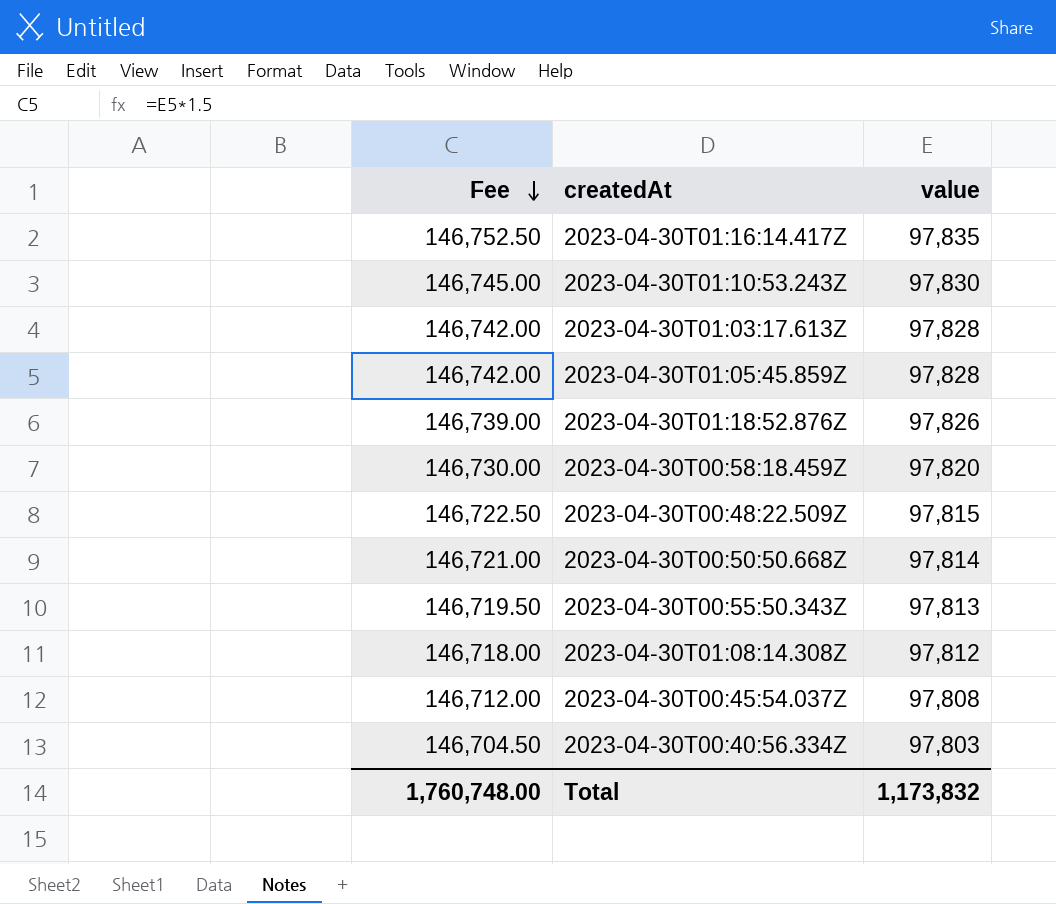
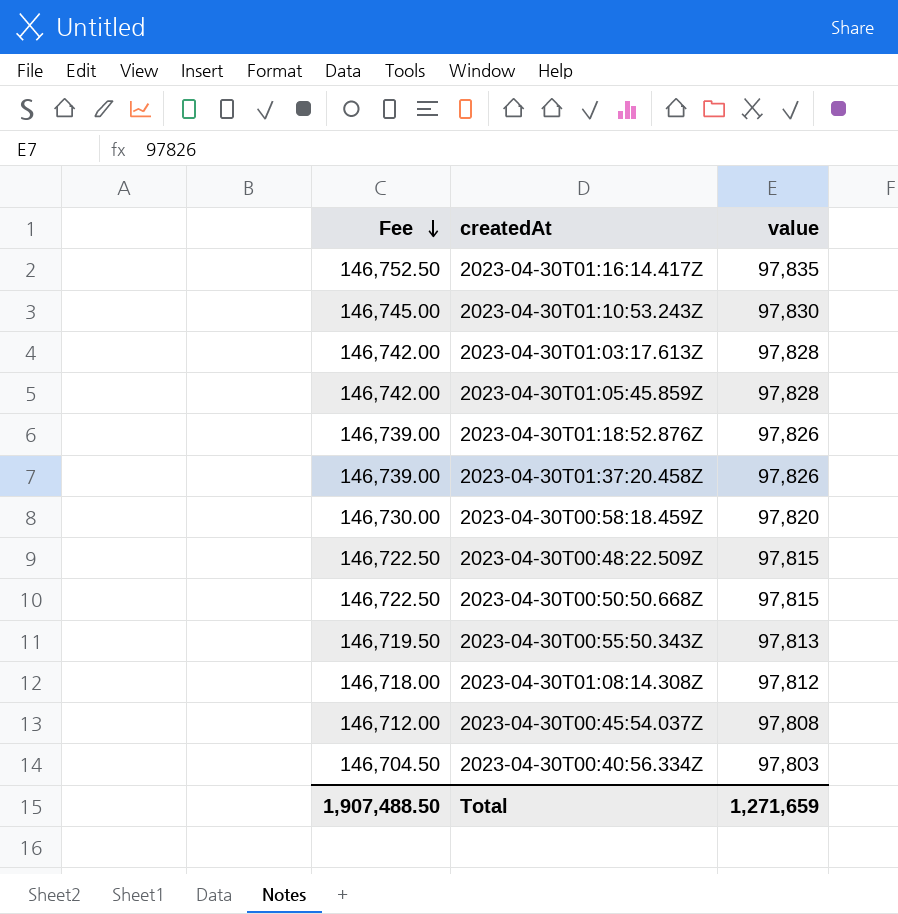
row 2023-04-30T01:37:20.458Z: none -> 146,739.00 | 97,826
2023-04-30T00:50:50.668Z | Fee: 146,721.00 -> 146,722.50
2023-04-30T00:50:50.668Z | value: 97,814 -> 97,815
Total | Fee: 1,760,748.00 -> 1,907,488.50
Total | value: 1,173,832 -> 1,271,659

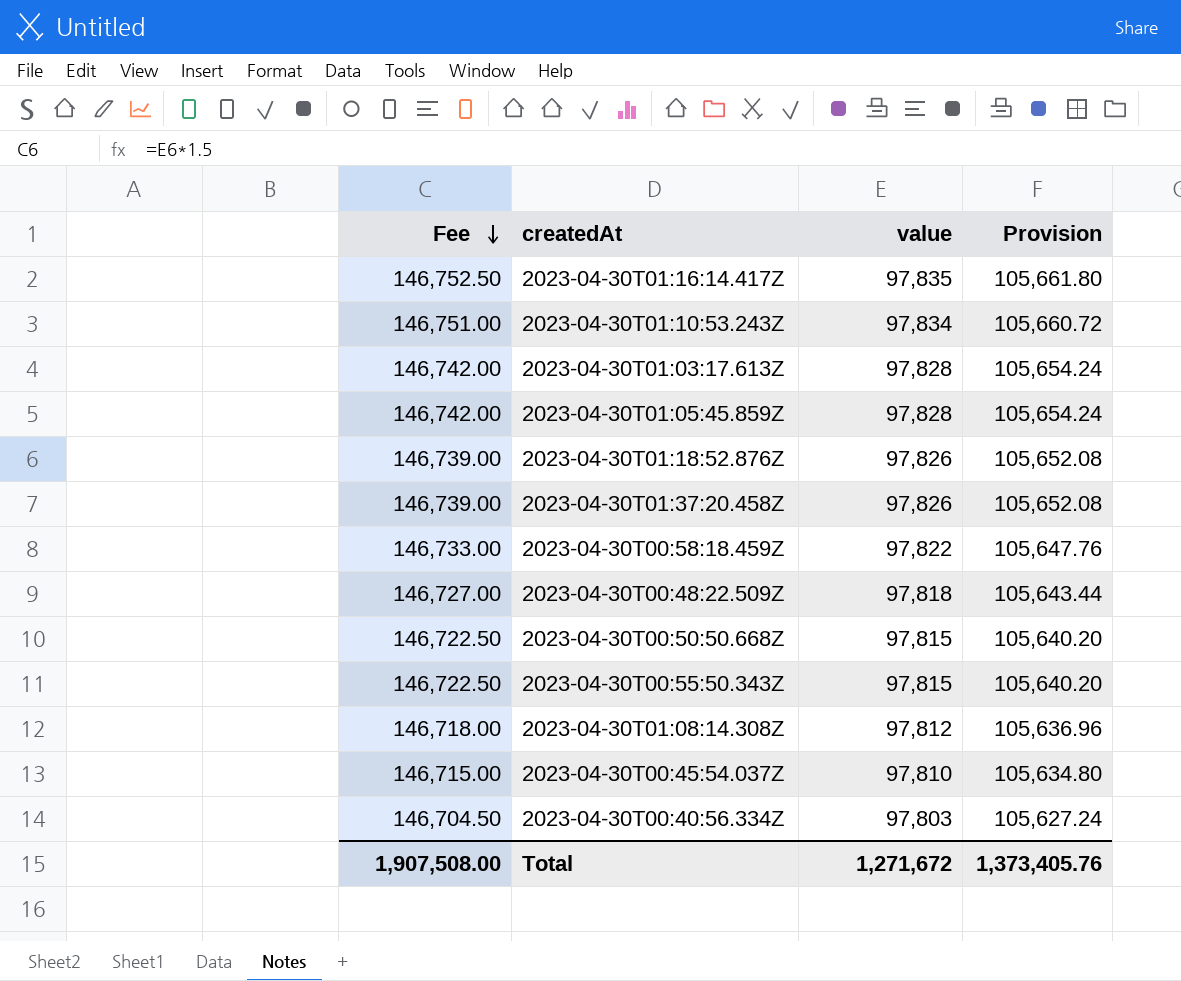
column Provision | formula: none -> [value] * 1.08
2023-04-30T01:10:53.243Z | Fee: 146,745.00 -> 146,751.00
2023-04-30T01:10:53.243Z | value: 97,830 -> 97,834
2023-04-30T00:58:18.459Z | Fee: 146,730.00 -> 146,733.00
2023-04-30T00:58:18.459Z | value: 97,820 -> 97,822
2023-04-30T00:48:22.509Z | Fee: 146,722.50 -> 146,727.00
2023-04-30T00:48:22.509Z | value: 97,815 -> 97,818
2023-04-30T00:55:50.343Z | Fee: 146,719.50 -> 146,722.50
2023-04-30T00:55:50.343Z | value: 97,813 -> 97,815
2023-04-30T00:45:54.037Z | Fee: 146,712.00 -> 146,715.00
2023-04-30T00:45:54.037Z | value: 97,808 -> 97,810
Total | Fee: 1,907,488.50 -> 1,907,508.00
Total | value: 1,271,659 -> 1,271,672

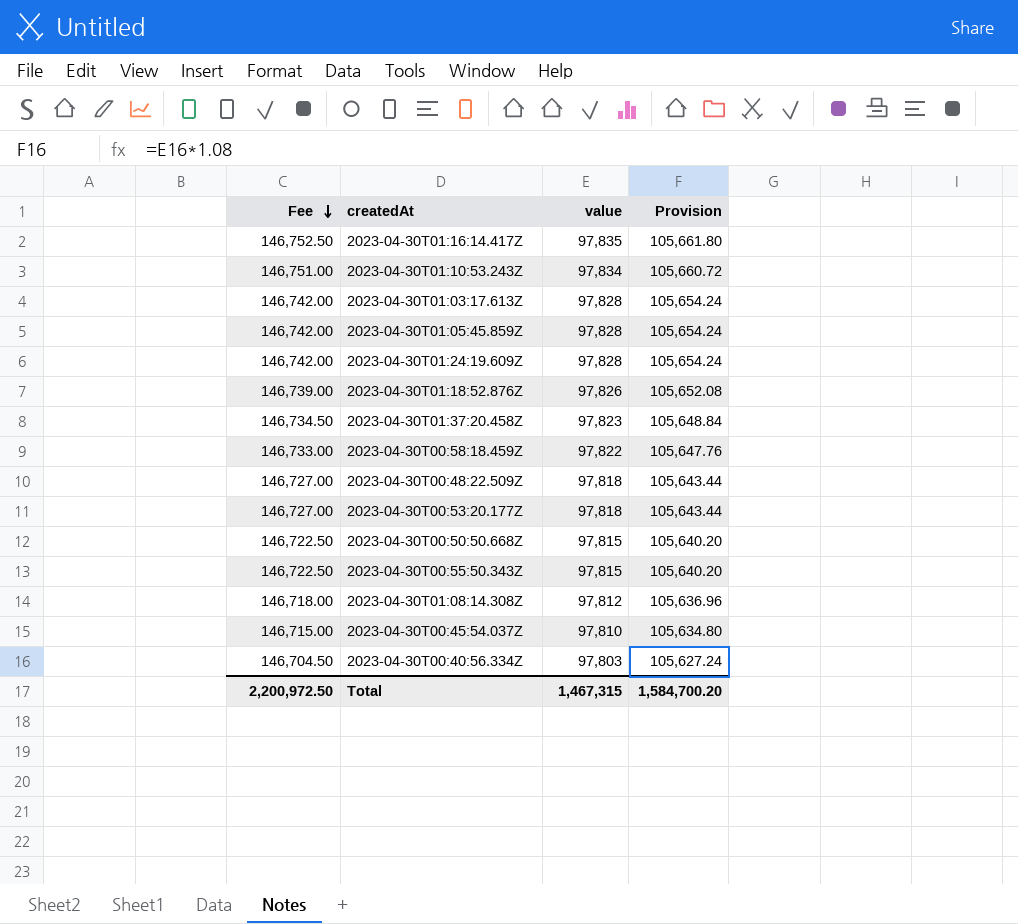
row 2023-04-30T01:24:19.609Z: none -> 146,742.00 | 97,828 | 105,654.24
2023-04-30T01:37:20.458Z | Fee: 146,739.00 -> 146,734.50
2023-04-30T01:37:20.458Z | value: 97,826 -> 97,823
2023-04-30T01:37:20.458Z | Provision: 105,652.08 -> 105,648.84
row 2023-04-30T00:53:20.177Z: none -> 146,727.00 | 97,818 | 105,643.44
Total | Fee: 1,907,508.00 -> 2,200,972.50
Total | value: 1,271,672 -> 1,467,315
Total | Provision: 1,373,405.76 -> 1,584,700.20

